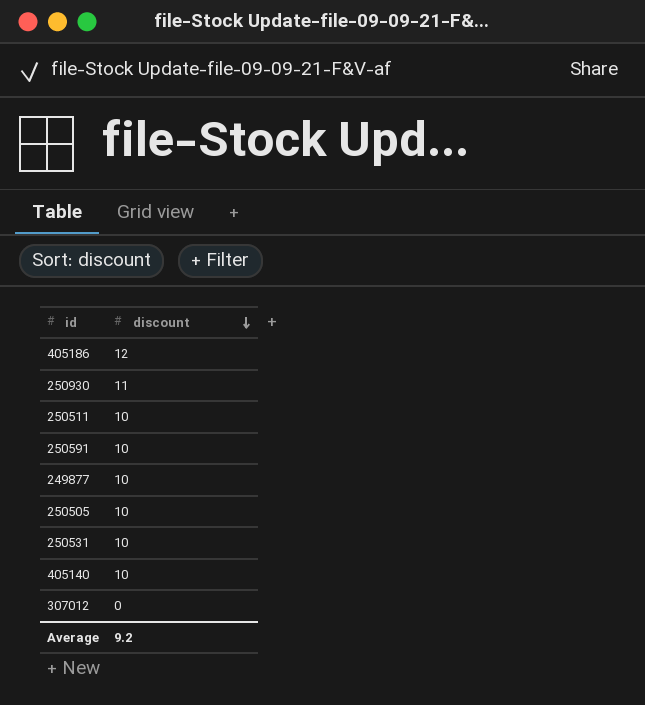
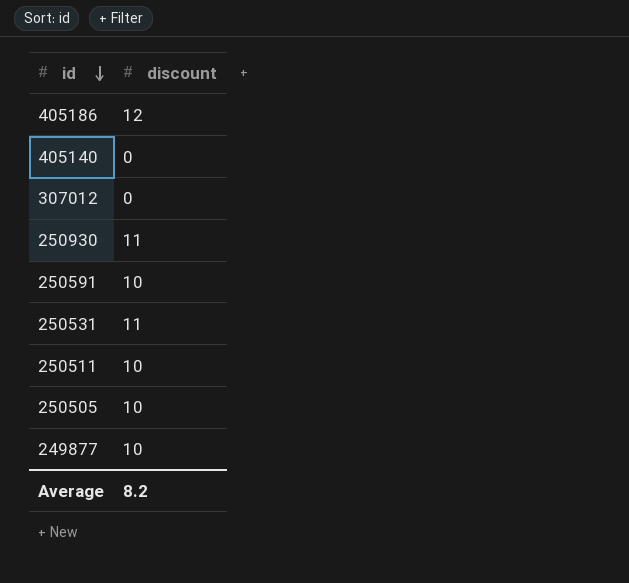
row order: discount descending -> id descending
405140 | discount: 10 -> 0
250531 | discount: 10 -> 11
Average | discount: 9.2 -> 8.2

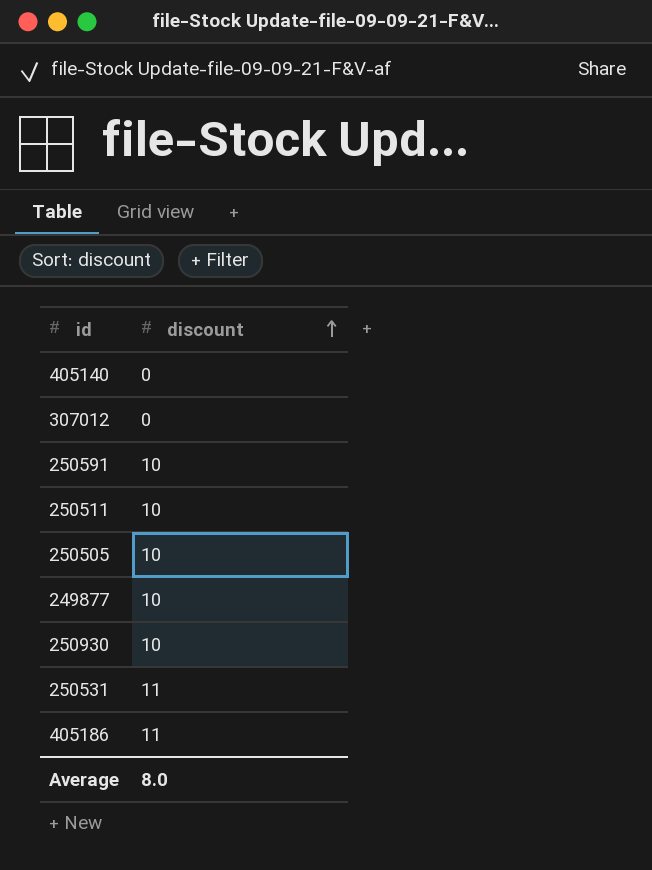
row order: id descending -> discount ascending
250930 | discount: 11 -> 10
405186 | discount: 12 -> 11
Average | discount: 8.2 -> 8.0

